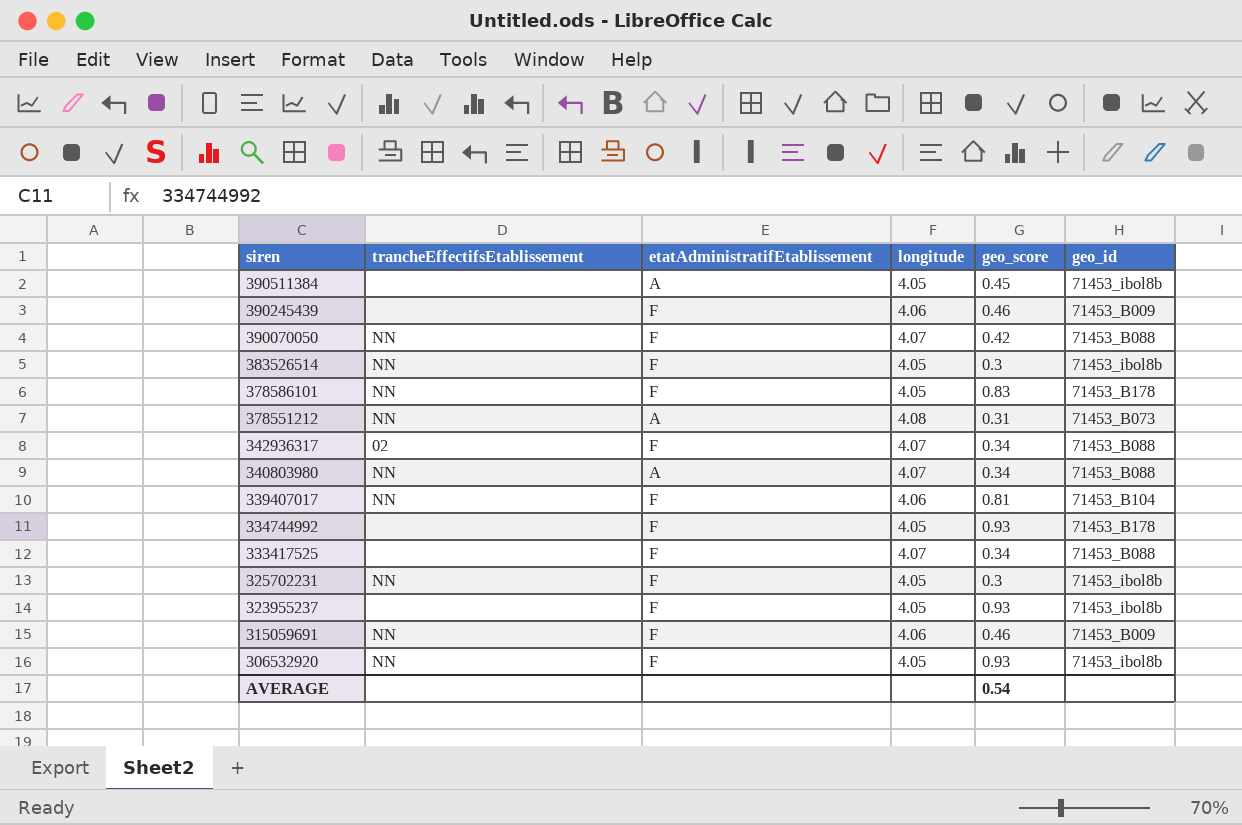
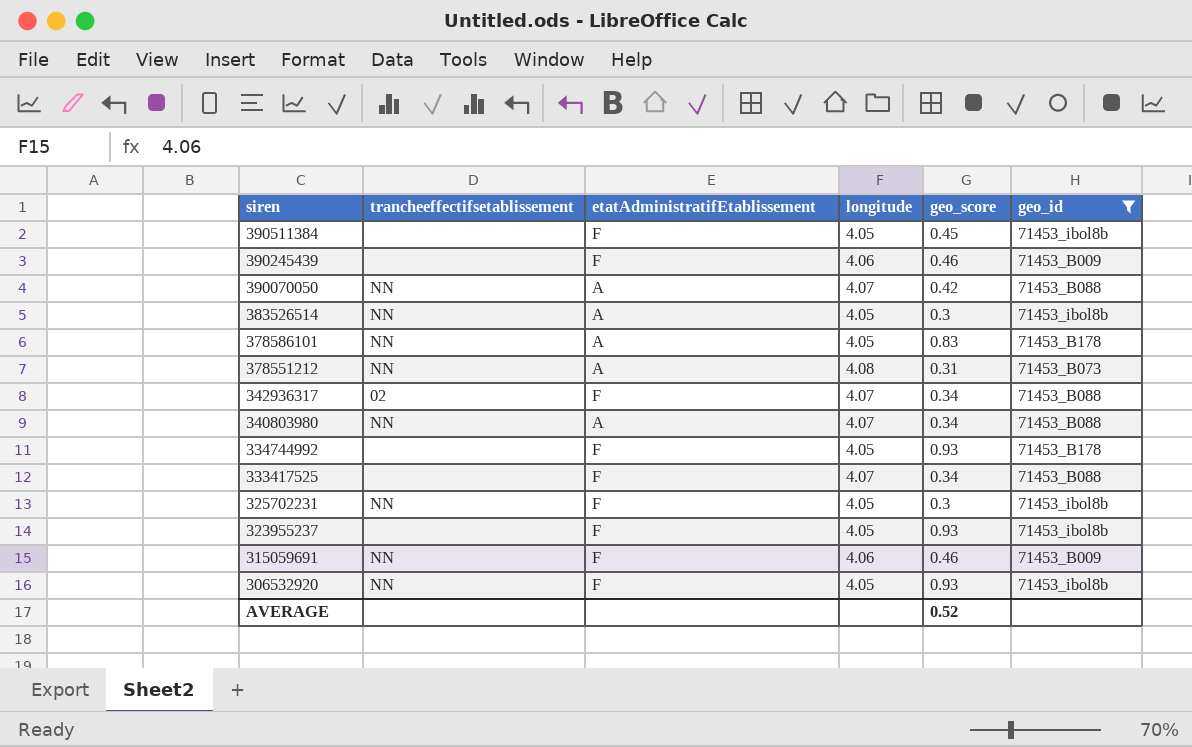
filter: none -> geo_id != 71453_B104
column name: trancheEffectifsEtablissement -> trancheeffectifsetablissement
390511384 | etatAdministratifEtablissement: A -> F
390070050 | etatAdministratifEtablissement: F -> A
383526514 | etatAdministratifEtablissement: F -> A
378586101 | etatAdministratifEtablissement: F -> A
AVERAGE | geo_score: 0.54 -> 0.52

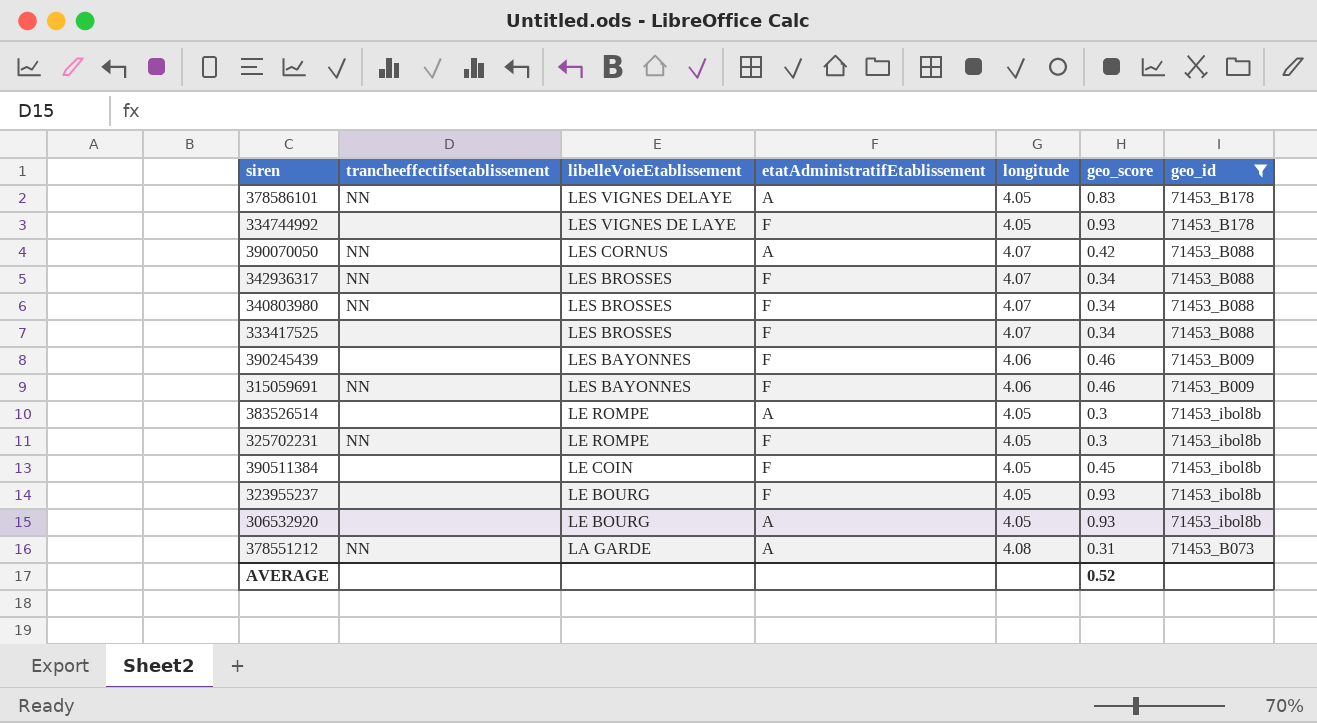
row order: siren descending -> libelleVoieEtablissement descending
column libelleVoieEtablissement | position: none -> 3
342936317 | trancheeffectifsetablissement: 02 -> NN
340803980 | etatAdministratifEtablissement: A -> F
383526514 | trancheeffectifsetablissement: NN -> none
306532920 | trancheeffectifsetablissement: NN -> none
306532920 | etatAdministratifEtablissement: F -> A

